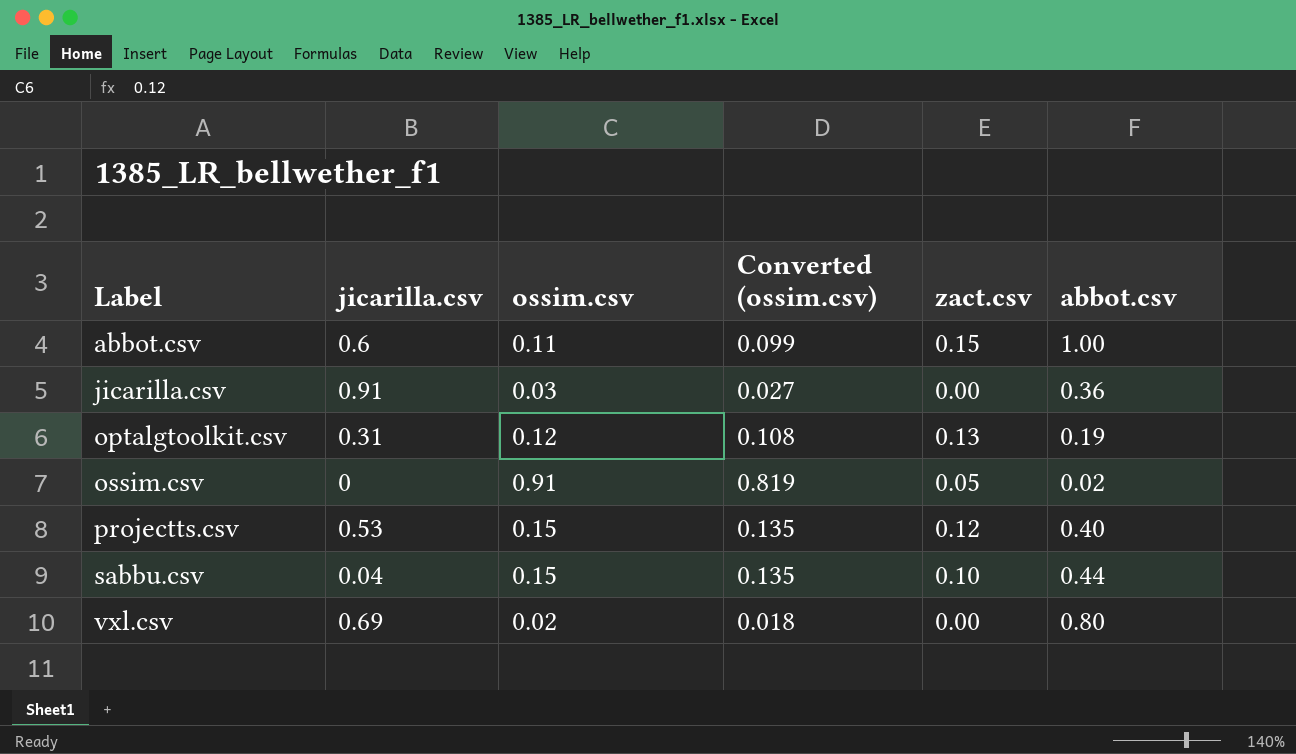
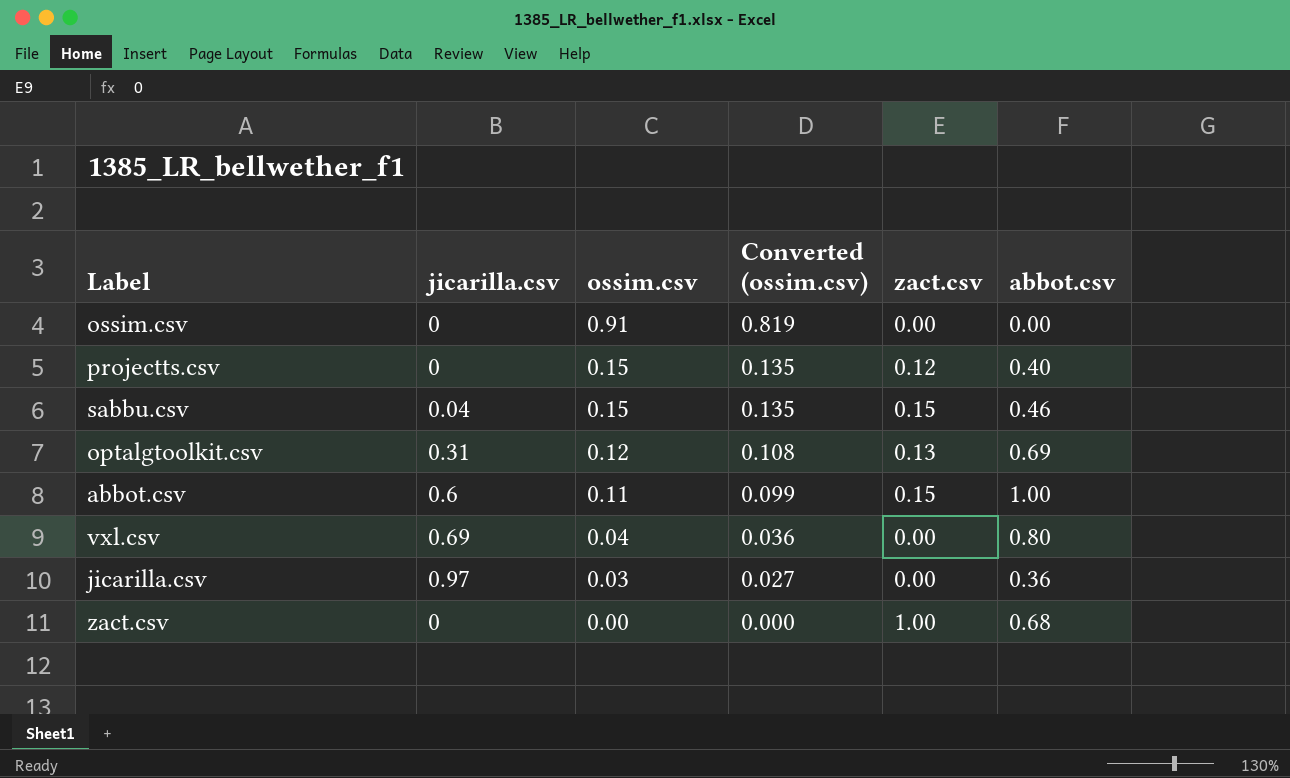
row order: Label ascending -> ossim.csv descending
ossim.csv | zact.csv: 0.05 -> 0.00
ossim.csv | abbot.csv: 0.02 -> 0.00
projectts.csv | jicarilla.csv: 0.53 -> 0
sabbu.csv | zact.csv: 0.10 -> 0.15
sabbu.csv | abbot.csv: 0.44 -> 0.46
optalgtoolkit.csv | abbot.csv: 0.19 -> 0.69
vxl.csv | ossim.csv: 0.02 -> 0.04
vxl.csv | Converted (ossim.csv): 0.018 -> 0.036
jicarilla.csv | jicarilla.csv: 0.91 -> 0.97
row zact.csv: none -> 0 | 0.00 | 0.000 | 1.00 | 0.68

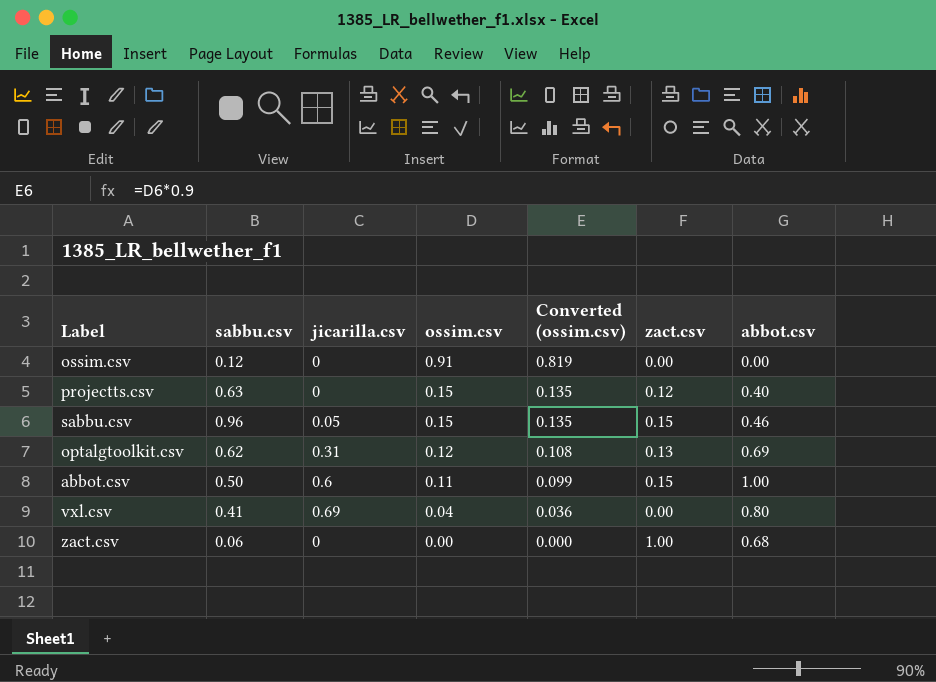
column sabbu.csv | position: none -> 2
row jicarilla.csv: 0.97 | 0.03 | 0.027 | 0.00 | 0.36 -> none
sabbu.csv | jicarilla.csv: 0.04 -> 0.05

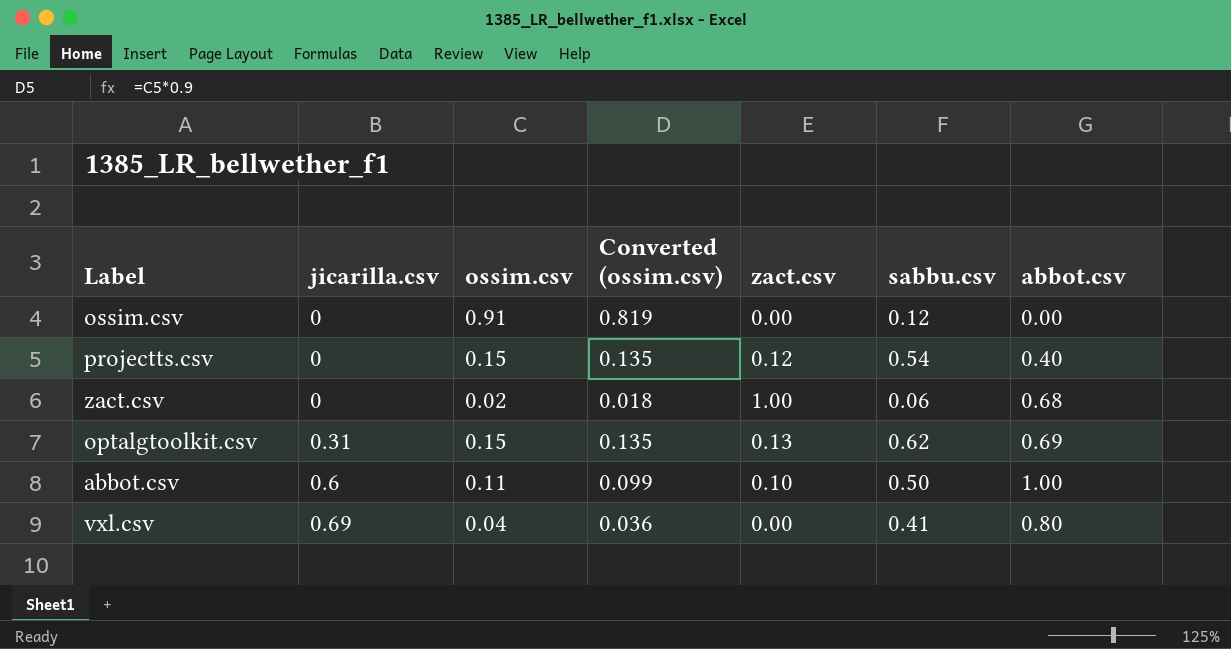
row order: ossim.csv descending -> jicarilla.csv ascending
column sabbu.csv | position: 2 -> 6
row sabbu.csv: 0.96 | 0.05 | 0.15 | 0.135 | 0.15 | 0.46 -> none
projectts.csv | sabbu.csv: 0.63 -> 0.54
zact.csv | ossim.csv: 0.00 -> 0.02
zact.csv | Converted (ossim.csv): 0.000 -> 0.018
optalgtoolkit.csv | ossim.csv: 0.12 -> 0.15
optalgtoolkit.csv | Converted (ossim.csv): 0.108 -> 0.135
abbot.csv | zact.csv: 0.15 -> 0.10

